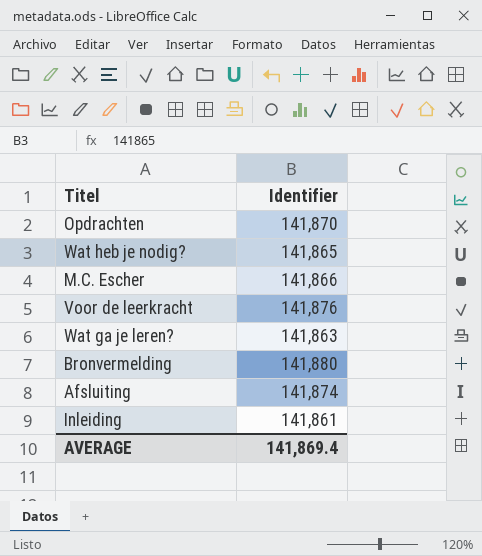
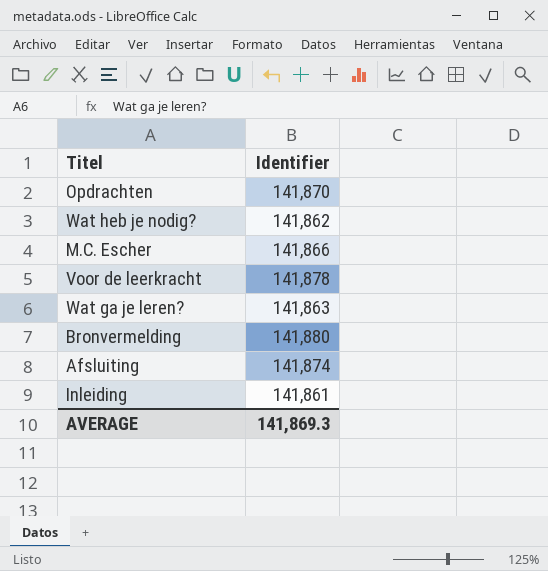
Wat heb je nodig? | Identifier: 141,865 -> 141,862
Voor de leerkracht | Identifier: 141,876 -> 141,878
AVERAGE | Identifier: 141,869.4 -> 141,869.3

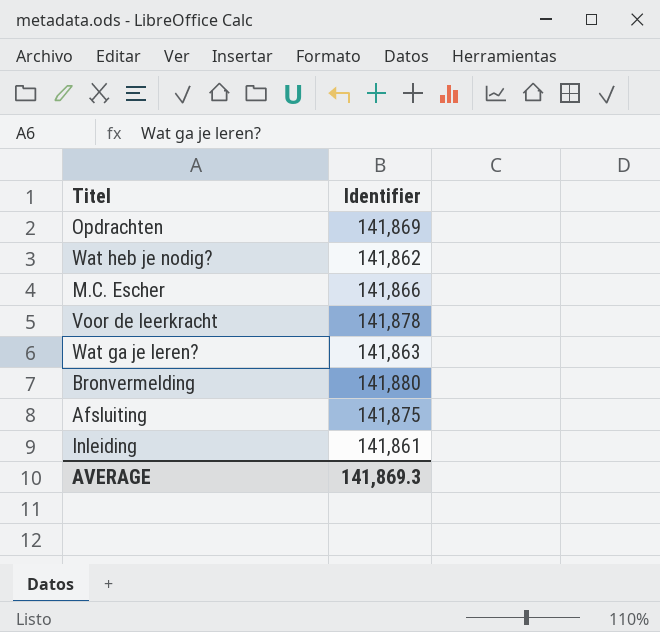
Opdrachten | Identifier: 141,870 -> 141,869
Afsluiting | Identifier: 141,874 -> 141,875

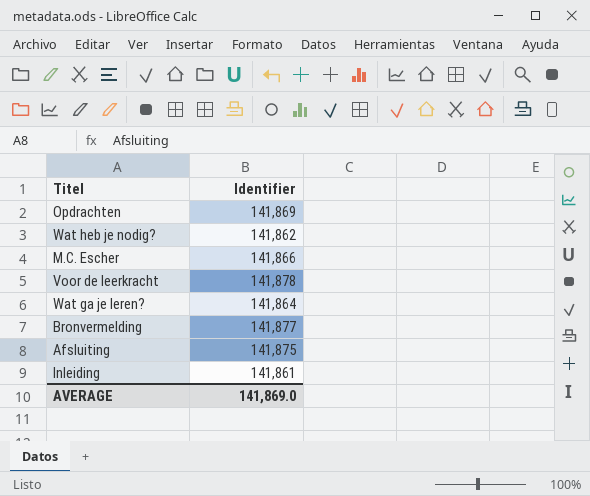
Wat ga je leren? | Identifier: 141,863 -> 141,864
Bronvermelding | Identifier: 141,880 -> 141,877
AVERAGE | Identifier: 141,869.3 -> 141,869.0

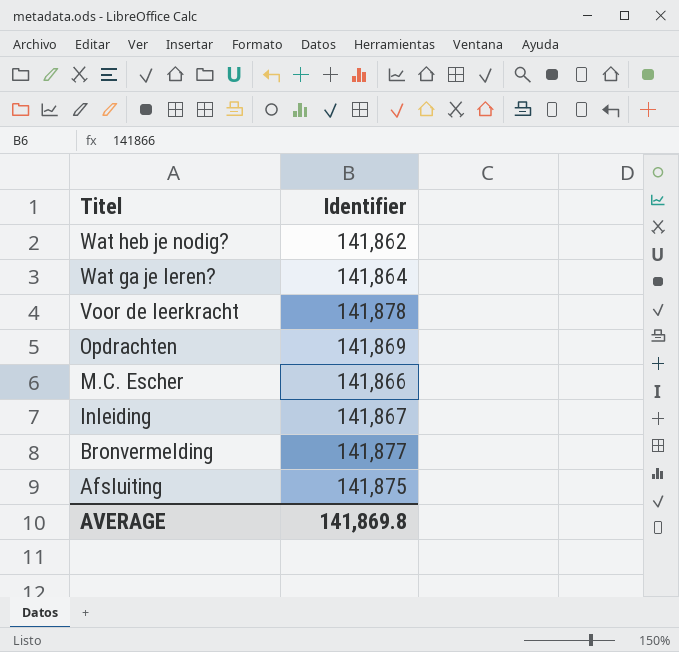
row order: none -> Titel descending
Inleiding | Identifier: 141,861 -> 141,867
AVERAGE | Identifier: 141,869.0 -> 141,869.8

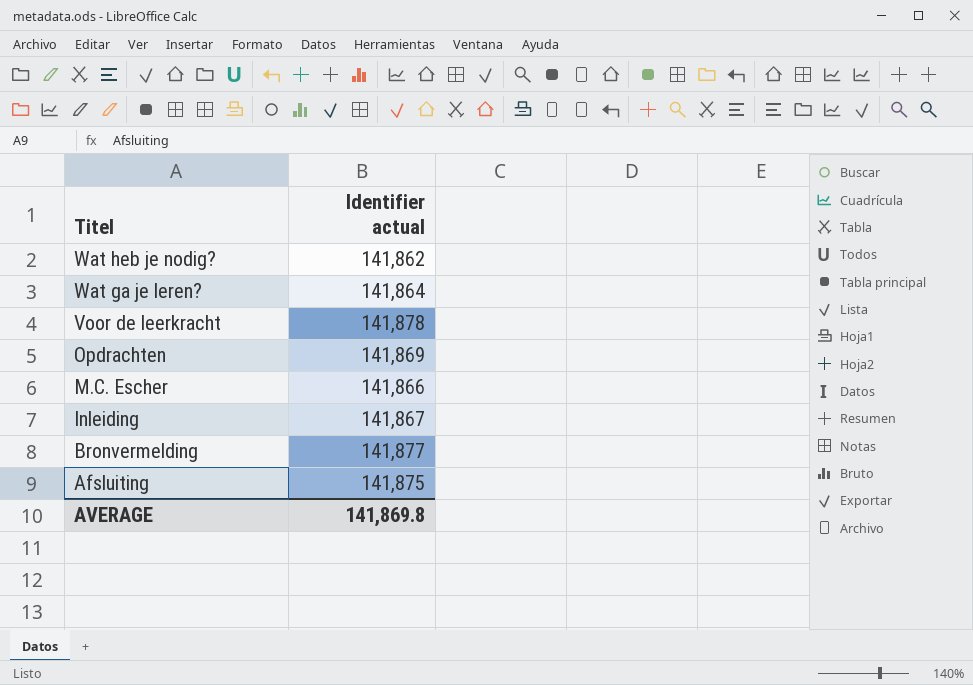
column name: Identifier -> Identifier actual

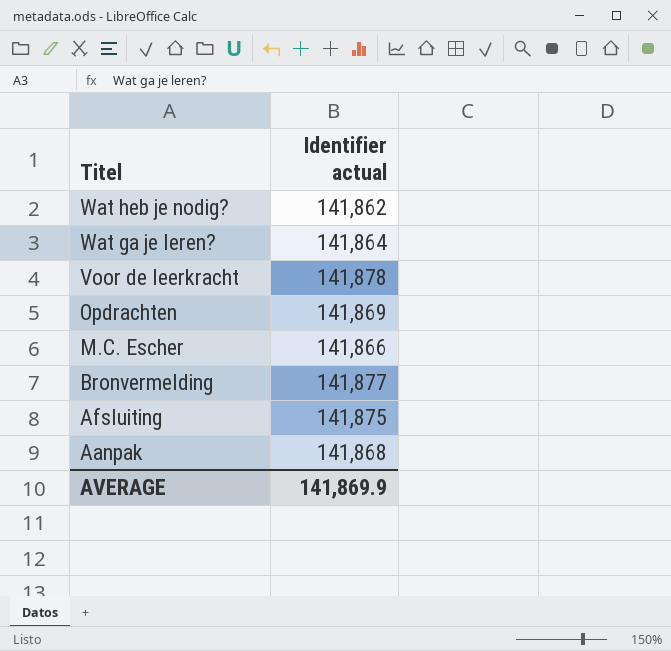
row Inleiding: 141,867 -> none
row Aanpak: none -> 141,868
AVERAGE | Identifier actual: 141,869.8 -> 141,869.9

